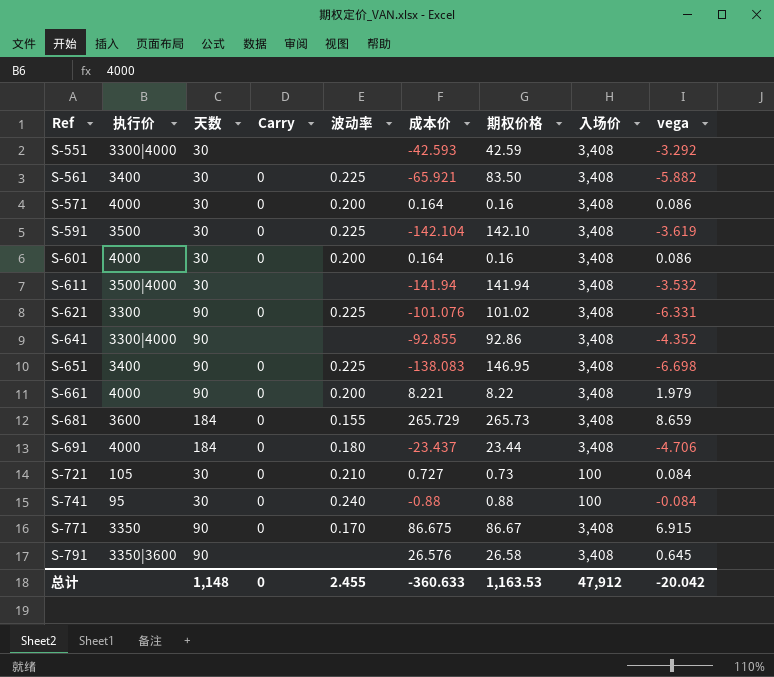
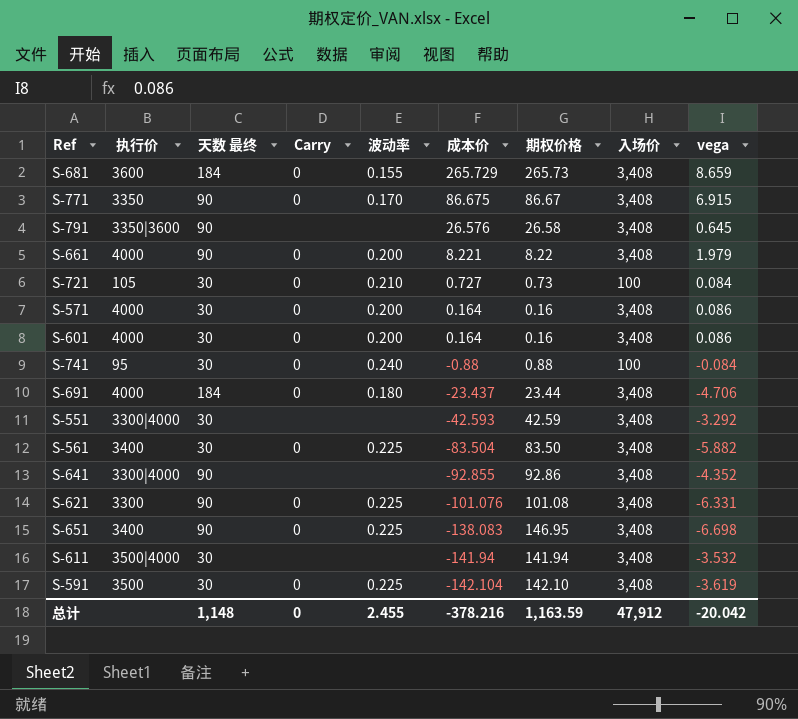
row order: Ref ascending -> 成本价 descending
column name: 天数 -> 天数 最终
S-561 | 成本价: -65.921 -> -83.504
S-621 | 期权价格: 101.02 -> 101.08
总计 | 成本价: -360.633 -> -378.216
总计 | 期权价格: 1,163.53 -> 1,163.59

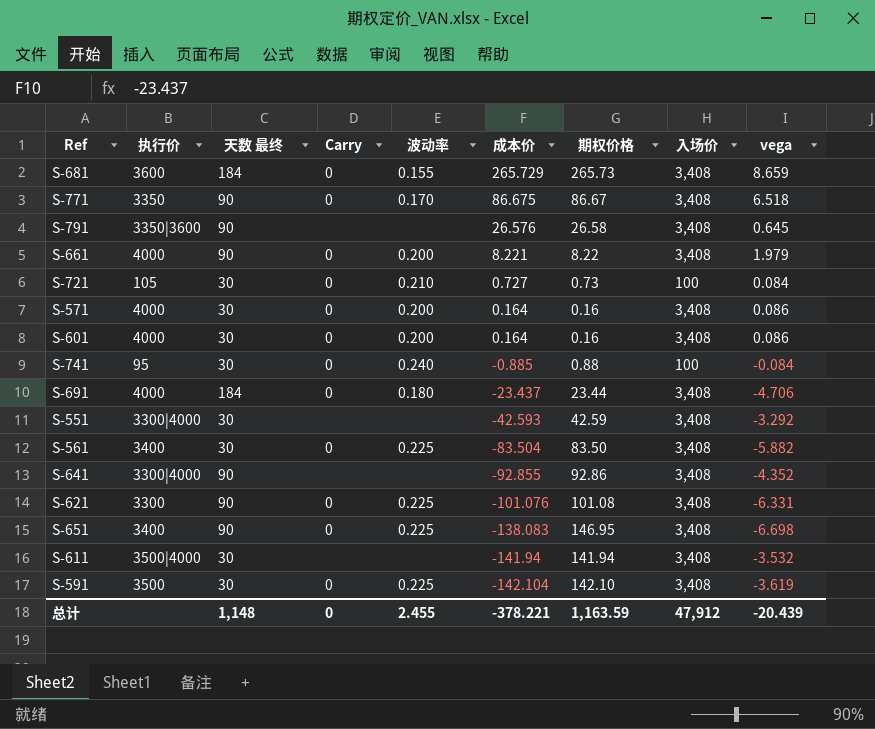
S-771 | vega: 6.915 -> 6.518
S-741 | 成本价: -0.88 -> -0.885
总计 | 成本价: -378.216 -> -378.221
总计 | vega: -20.042 -> -20.439

